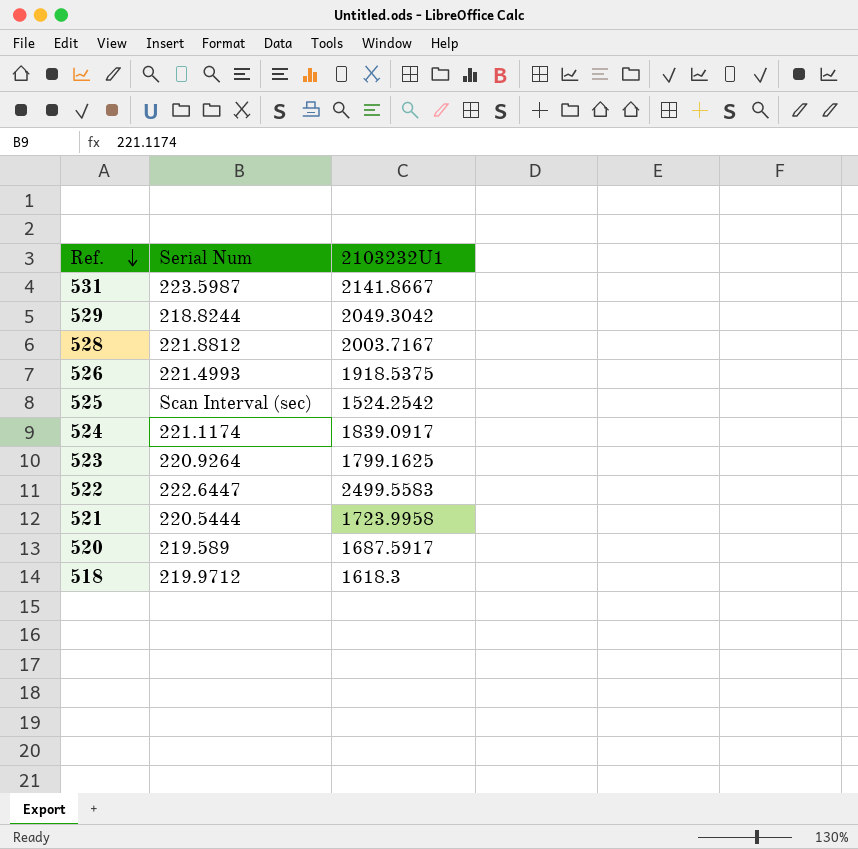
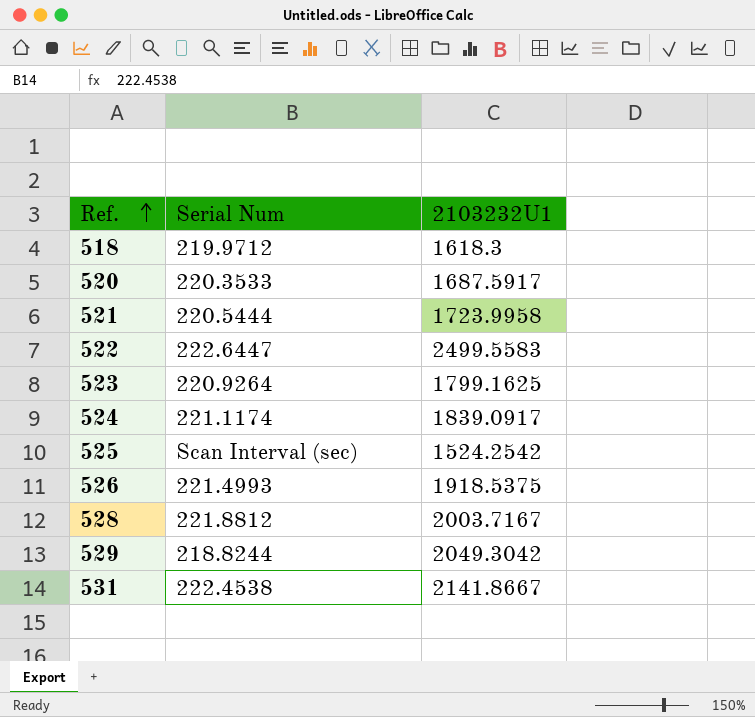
row order: Ref. descending -> Ref. ascending
520 | Serial Num: 219.589 -> 220.3533
531 | Serial Num: 223.5987 -> 222.4538

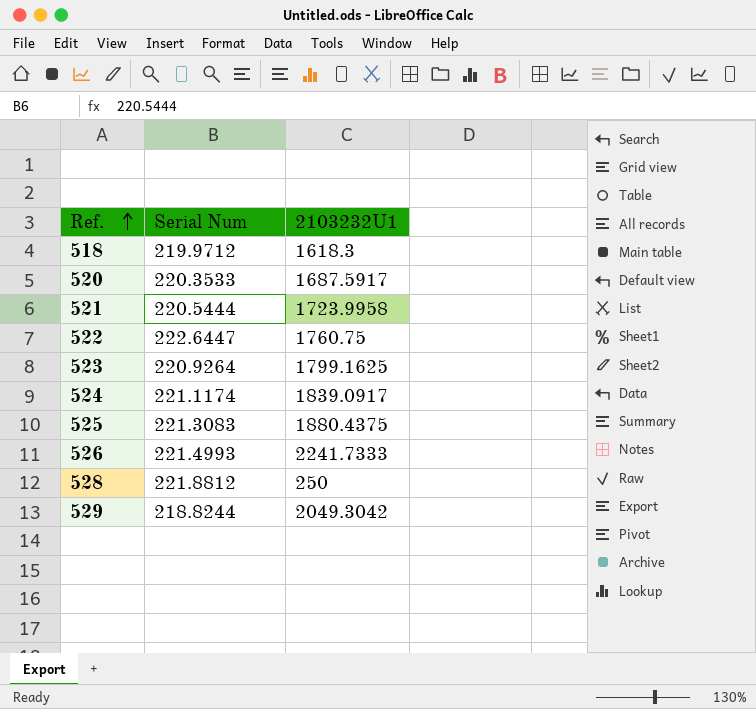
row 531: 222.4538 | 2141.8667 -> none
522 | 2103232U1: 2499.5583 -> 1760.75
525 | Serial Num: Scan Interval (sec) -> 221.3083
525 | 2103232U1: 1524.2542 -> 1880.4375
526 | 2103232U1: 1918.5375 -> 2241.7333
528 | 2103232U1: 2003.7167 -> 250

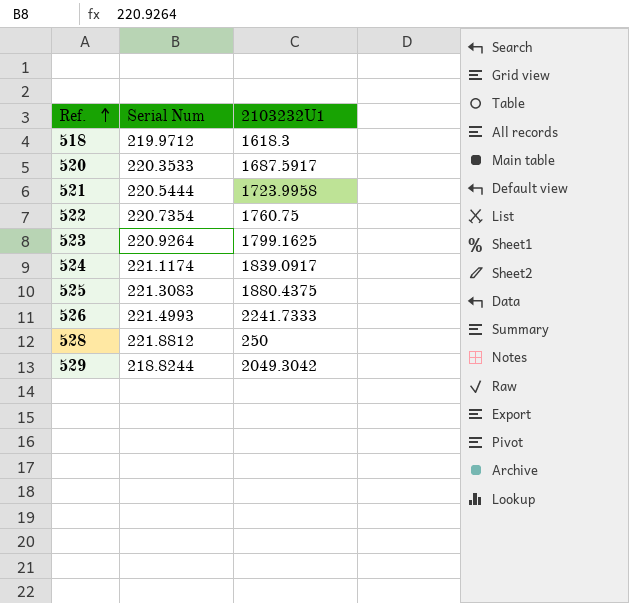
522 | Serial Num: 222.6447 -> 220.7354

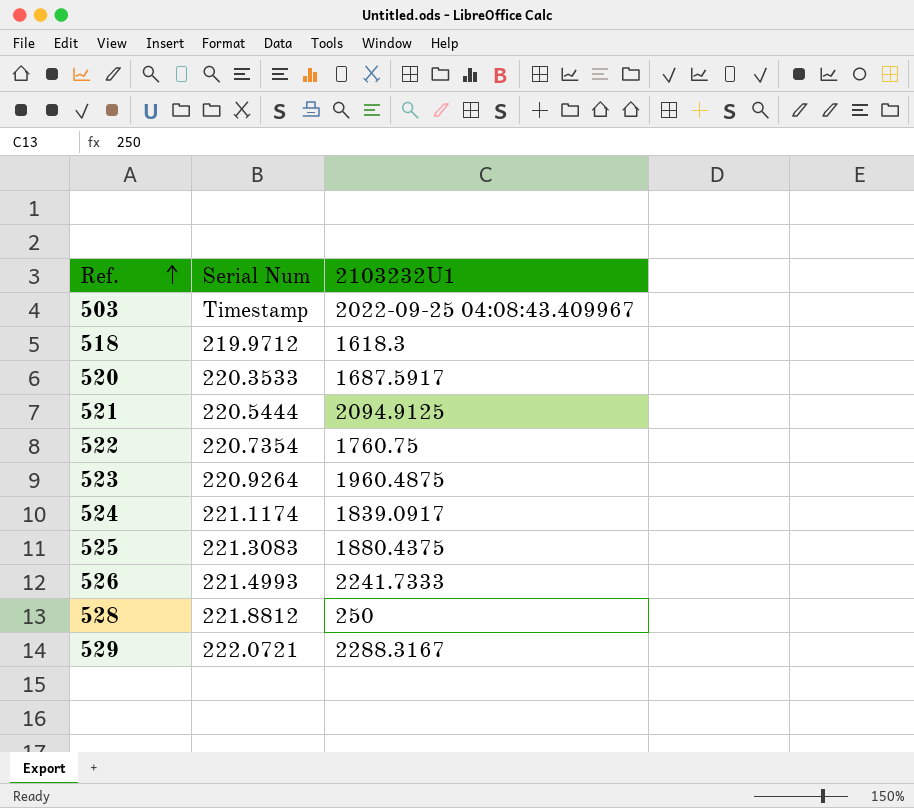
row 503: none -> Timestamp | 2022-09-25 04:08:43.409967
521 | 2103232U1: 1723.9958 -> 2094.9125
523 | 2103232U1: 1799.1625 -> 1960.4875
529 | Serial Num: 218.8244 -> 222.0721
529 | 2103232U1: 2049.3042 -> 2288.3167

